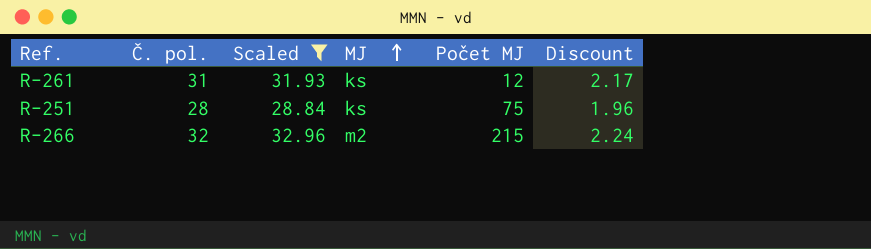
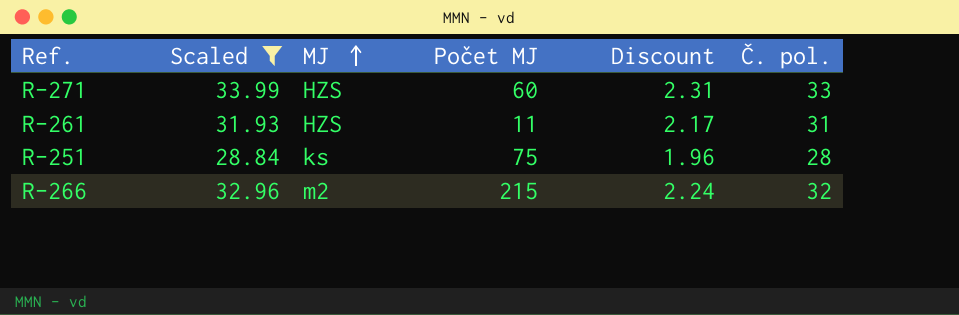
column Č. pol. | position: 2 -> 6
row R-271: none -> 33.99 | HZS | 60 | 2.31 | 33
R-261 | MJ: ks -> HZS
R-261 | Počet MJ: 12 -> 11

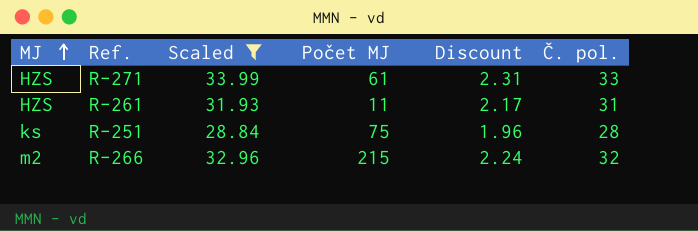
column MJ | position: 3 -> 1
R-271 | Počet MJ: 60 -> 61

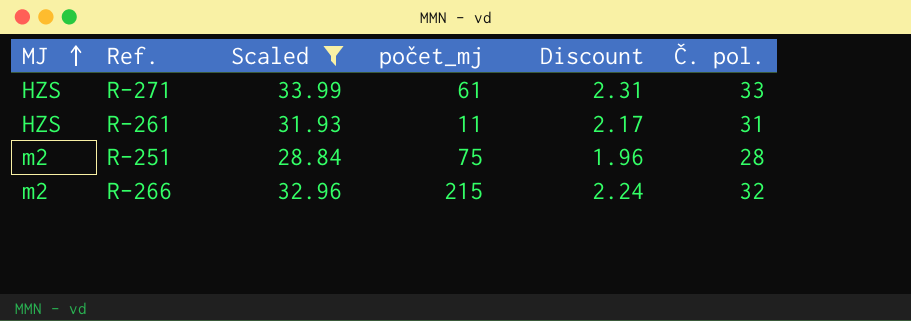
column name: Počet MJ -> počet_mj
R-251 | MJ: ks -> m2

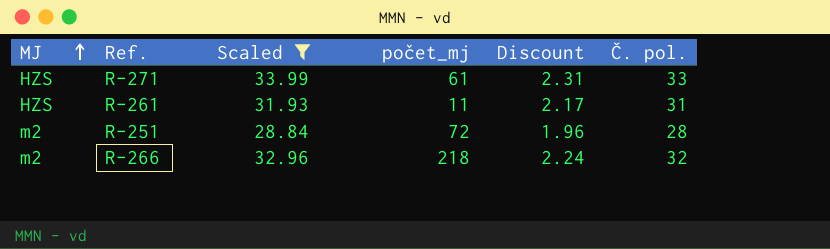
R-251 | počet_mj: 75 -> 72
R-266 | počet_mj: 215 -> 218

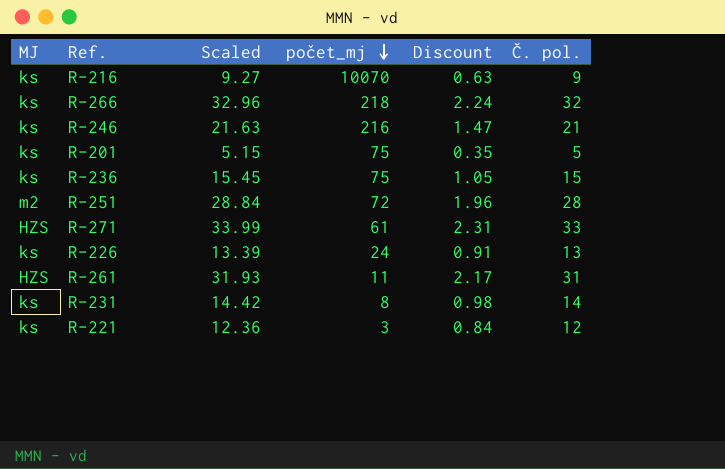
filter: Scaled >= 28.84 -> none
row order: MJ ascending -> počet_mj descending
R-266 | MJ: m2 -> ks

